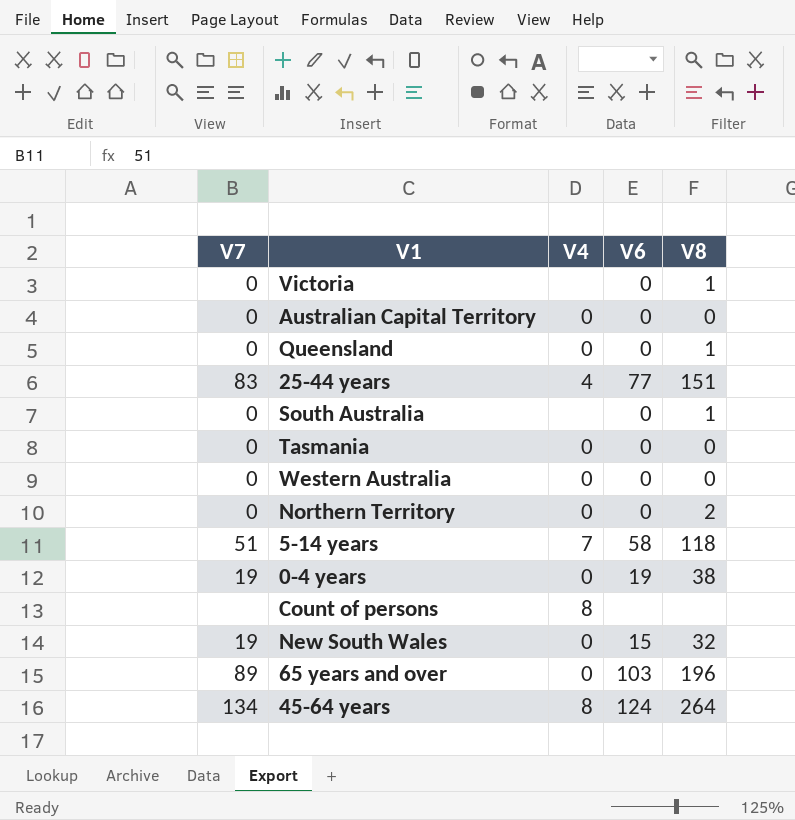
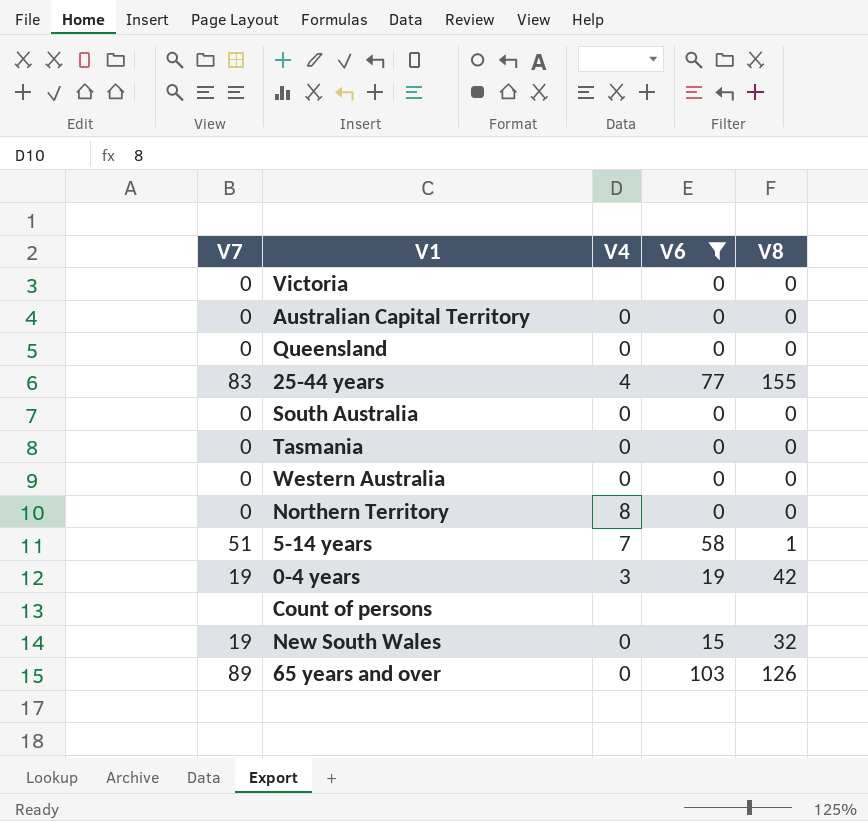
filter: none -> V6 != 124
Victoria | V8: 1 -> 0
Queensland | V8: 1 -> 0
25-44 years | V8: 151 -> 155
South Australia | V4: none -> 0
South Australia | V8: 1 -> 0
Northern Territory | V4: 0 -> 8
Northern Territory | V8: 2 -> 0
5-14 years | V8: 118 -> 1
0-4 years | V4: 0 -> 3
0-4 years | V8: 38 -> 42
Count of persons | V4: 8 -> none
65 years and over | V8: 196 -> 126

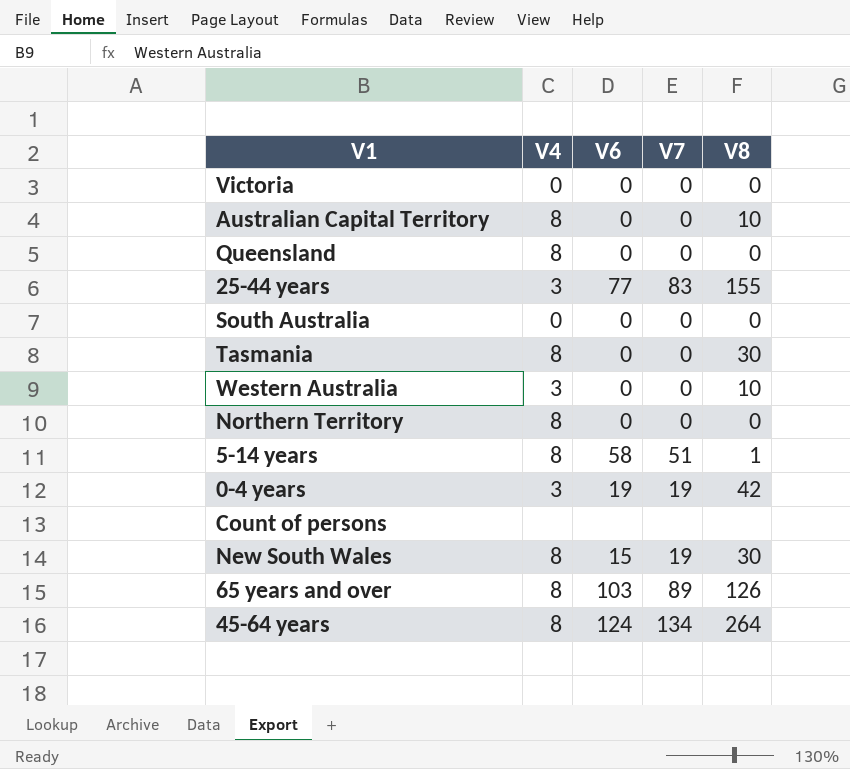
filter: V6 != 124 -> none
column V7 | position: 1 -> 4
Victoria | V4: none -> 0
Australian Capital Territory | V4: 0 -> 8
Australian Capital Territory | V8: 0 -> 10
Queensland | V4: 0 -> 8
25-44 years | V4: 4 -> 3
Tasmania | V4: 0 -> 8
Tasmania | V8: 0 -> 30
Western Australia | V4: 0 -> 3
Western Australia | V8: 0 -> 10
5-14 years | V4: 7 -> 8
New South Wales | V4: 0 -> 8
New South Wales | V8: 32 -> 30
65 years and over | V4: 0 -> 8

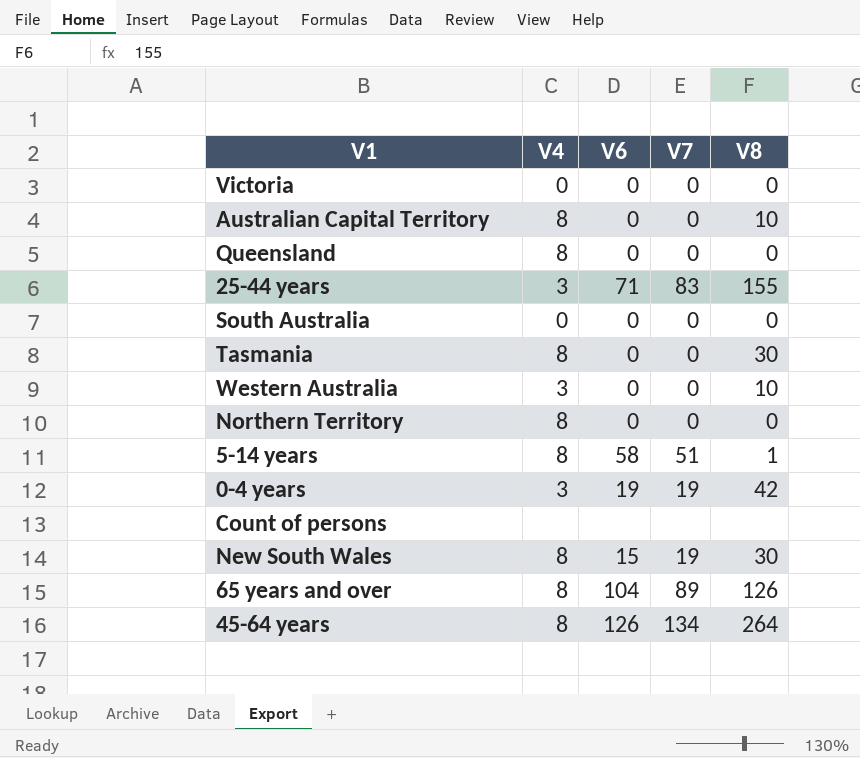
25-44 years | V6: 77 -> 71
65 years and over | V6: 103 -> 104
45-64 years | V6: 124 -> 126

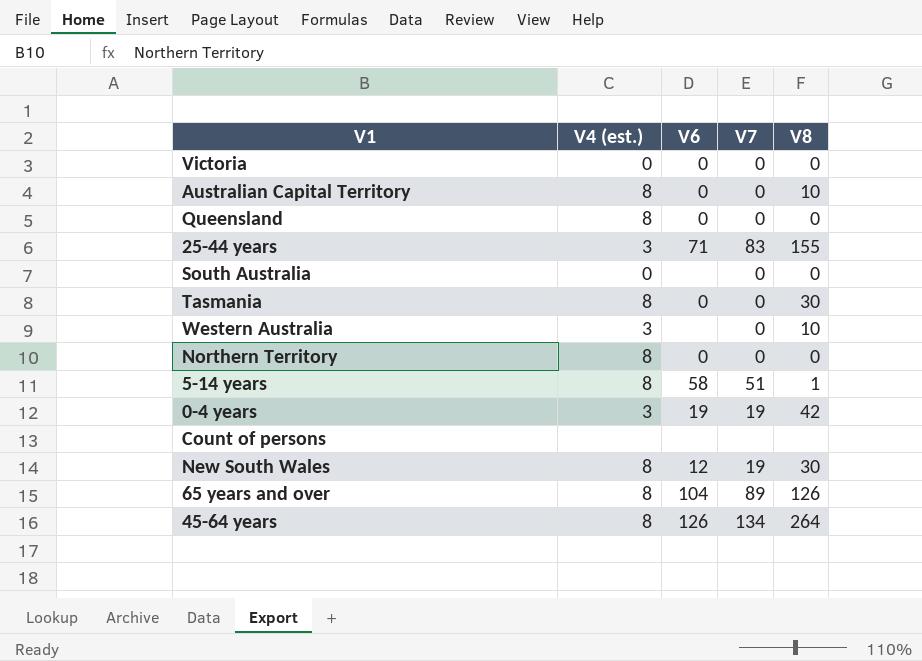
column name: V4 -> V4 (est.)
South Australia | V6: 0 -> none
Western Australia | V6: 0 -> none
New South Wales | V6: 15 -> 12

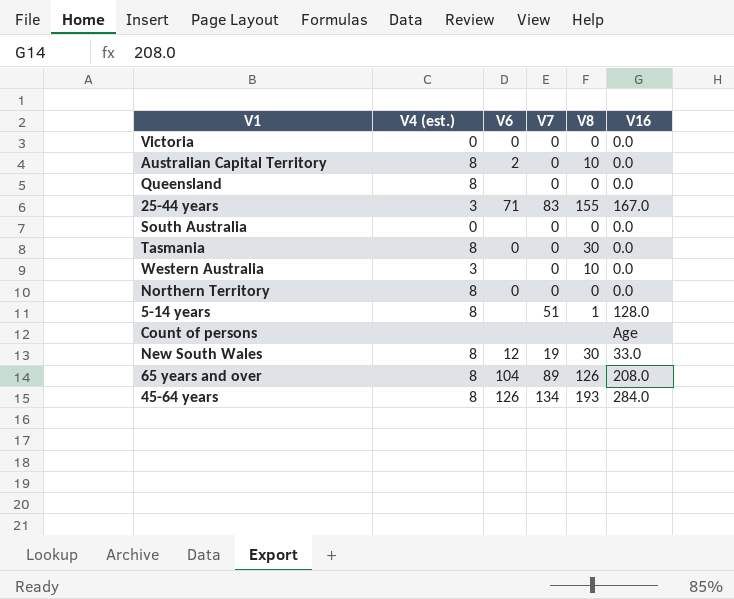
column V16 | position: none -> 6
row 0-4 years: 3 | 19 | 19 | 42 -> none
Australian Capital Territory | V6: 0 -> 2
Queensland | V6: 0 -> none
5-14 years | V6: 58 -> none
45-64 years | V8: 264 -> 193

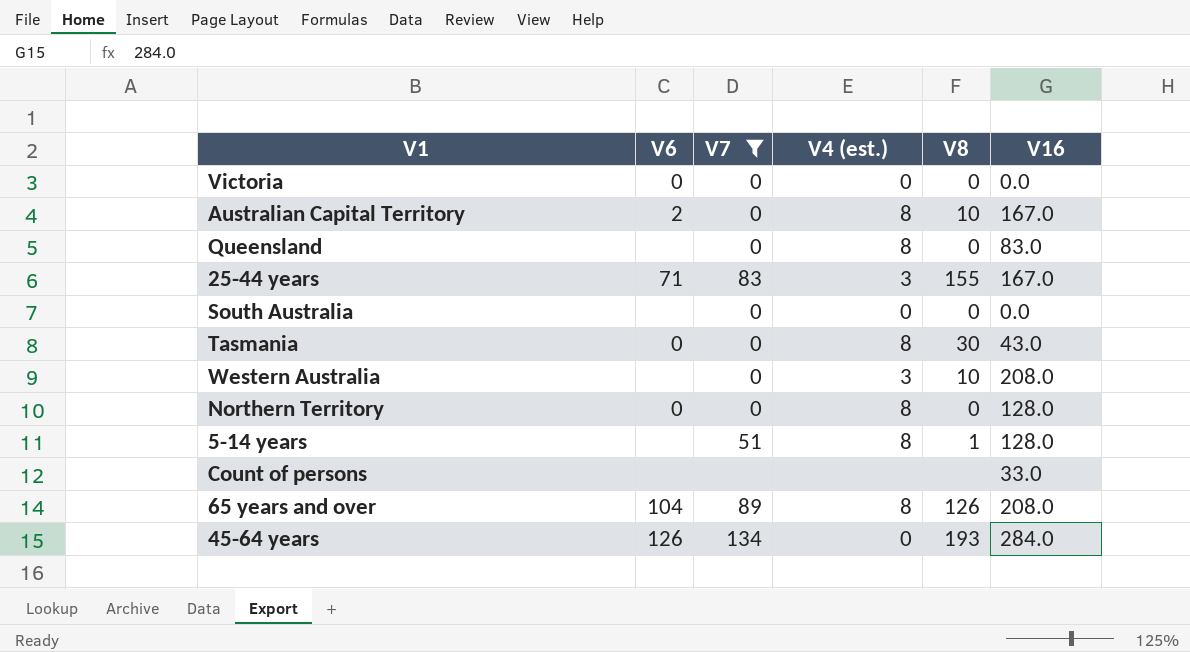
filter: none -> V7 != 19
column V4 (est.) | position: 2 -> 4
Australian Capital Territory | V16: 0.0 -> 167.0
Queensland | V16: 0.0 -> 83.0
Tasmania | V16: 0.0 -> 43.0
Western Australia | V16: 0.0 -> 208.0
Northern Territory | V16: 0.0 -> 128.0
Count of persons | V16: Age -> 33.0
45-64 years | V4 (est.): 8 -> 0

